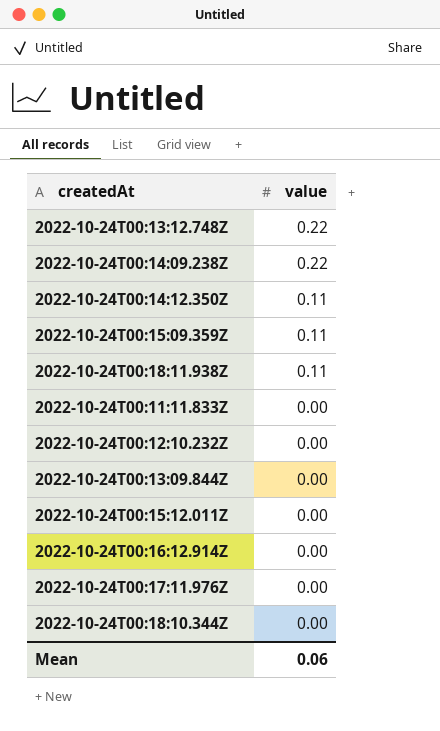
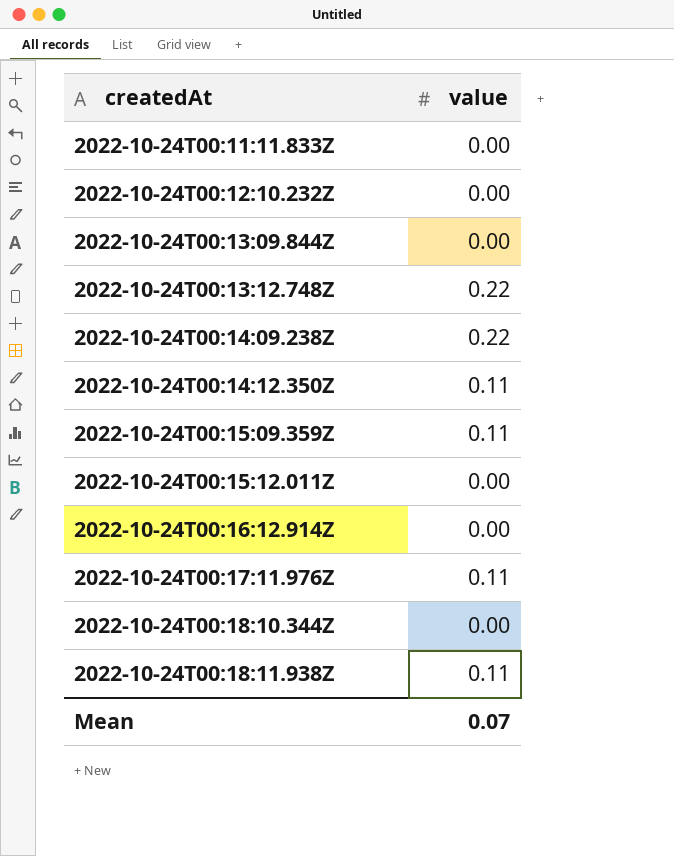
row order: value descending -> createdAt ascending
2022-10-24T00:17:11.976Z | value: 0.00 -> 0.11
Mean | value: 0.06 -> 0.07

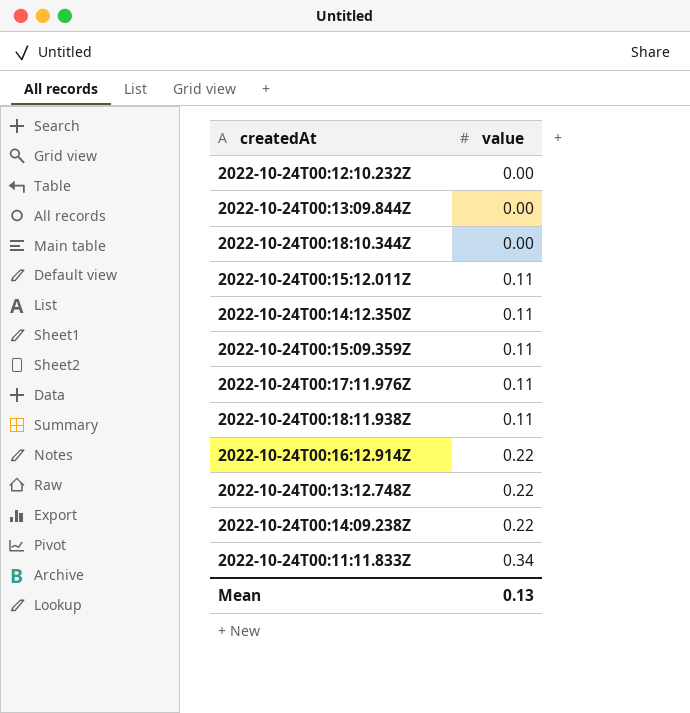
row order: createdAt ascending -> value ascending
2022-10-24T00:15:12.011Z | value: 0.00 -> 0.11
2022-10-24T00:16:12.914Z | value: 0.00 -> 0.22
2022-10-24T00:11:11.833Z | value: 0.00 -> 0.34
Mean | value: 0.07 -> 0.13

